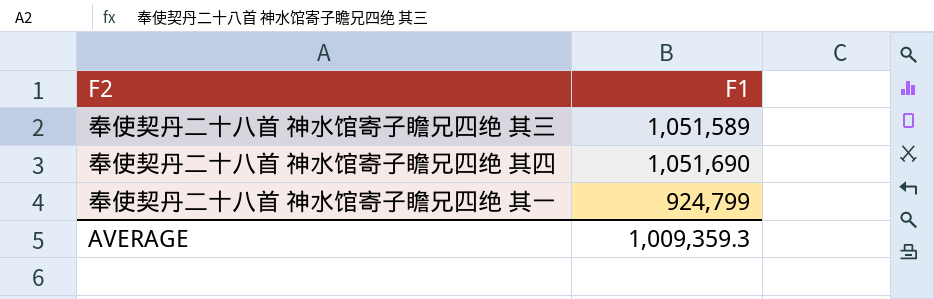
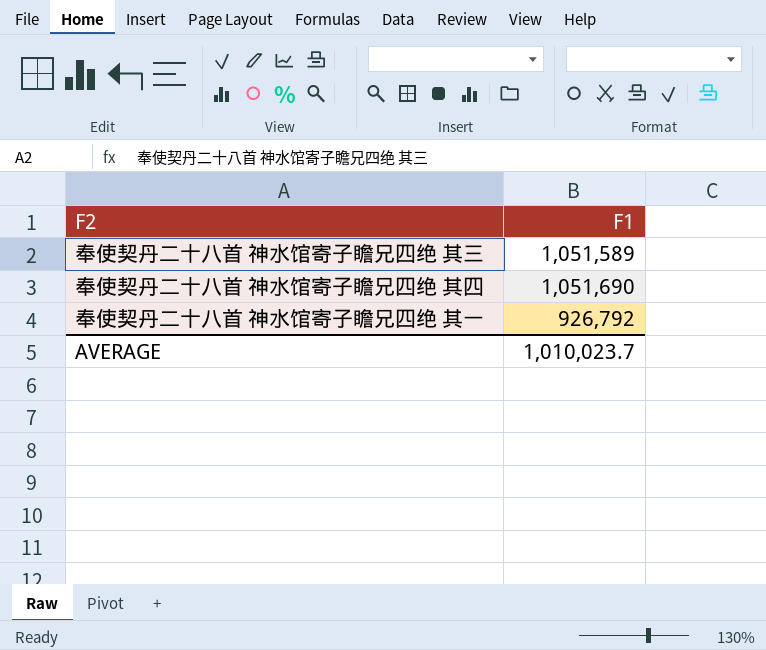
奉使契丹二十八首 神水馆寄子瞻兄四绝 其一 | F1: 924,799 -> 926,792
AVERAGE | F1: 1,009,359.3 -> 1,010,023.7

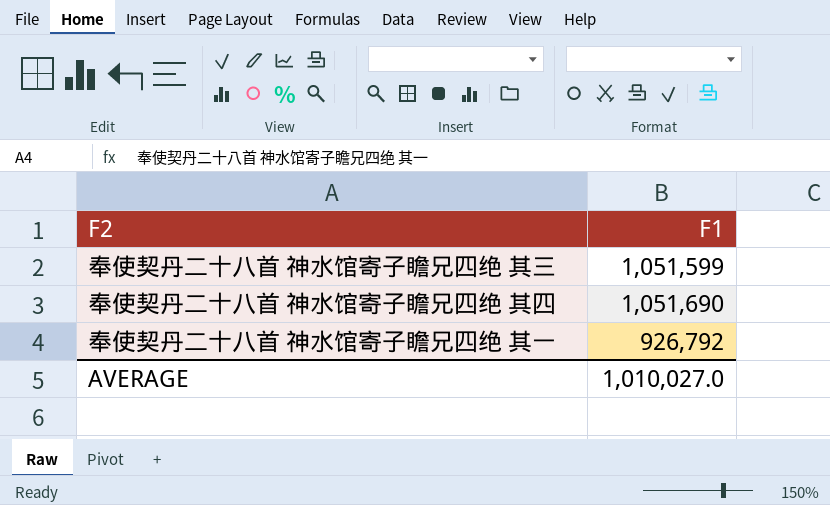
奉使契丹二十八首 神水馆寄子瞻兄四绝 其三 | F1: 1,051,589 -> 1,051,599
AVERAGE | F1: 1,010,023.7 -> 1,010,027.0

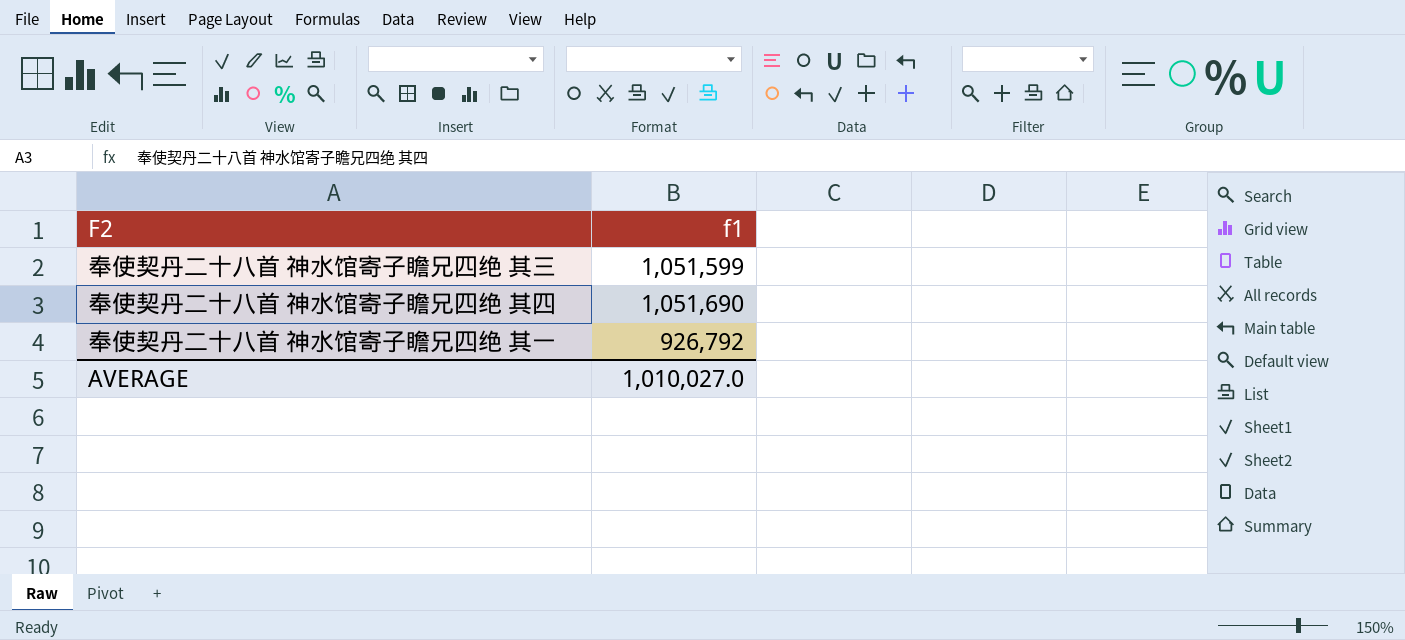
column name: F1 -> f1

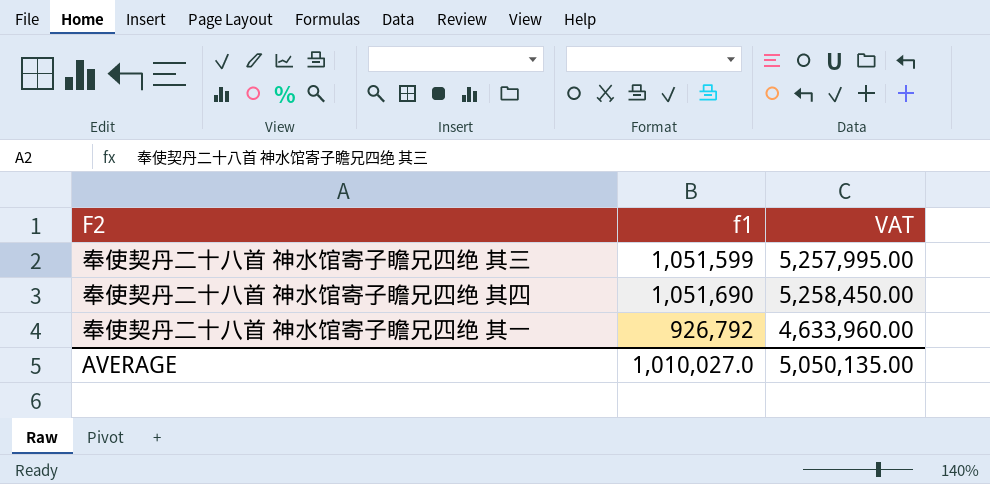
column VAT | formula: none -> [f1] * 5

